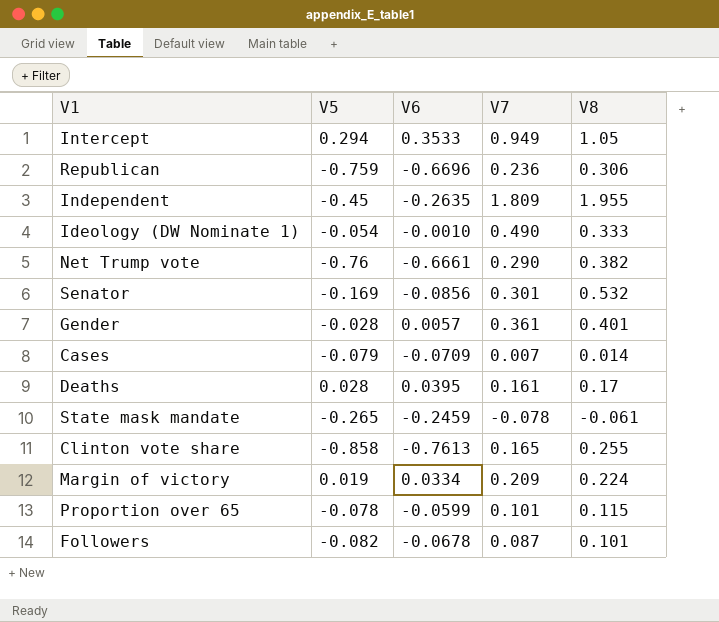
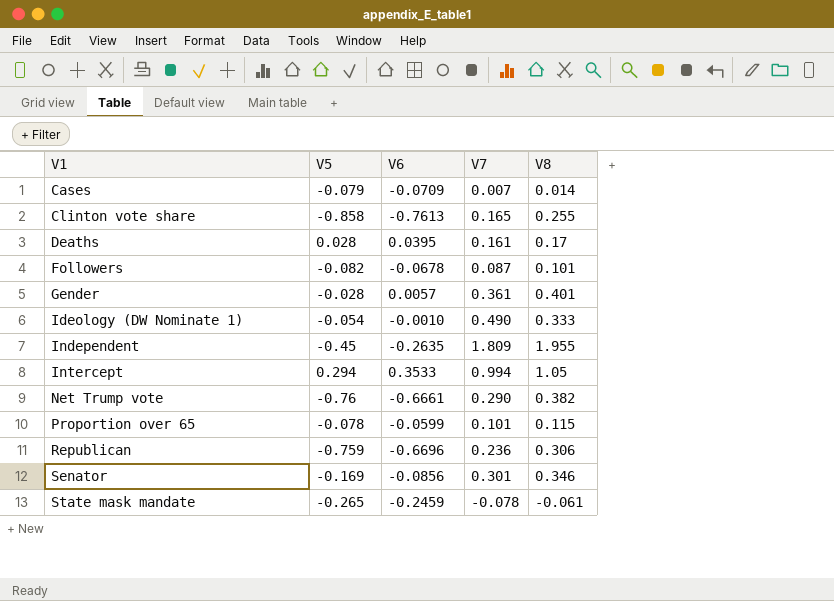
row order: none -> V1 ascending
row Margin of victory: 0.019 | 0.0334 | 0.209 | 0.224 -> none
Intercept | V7: 0.949 -> 0.994
Senator | V8: 0.532 -> 0.346

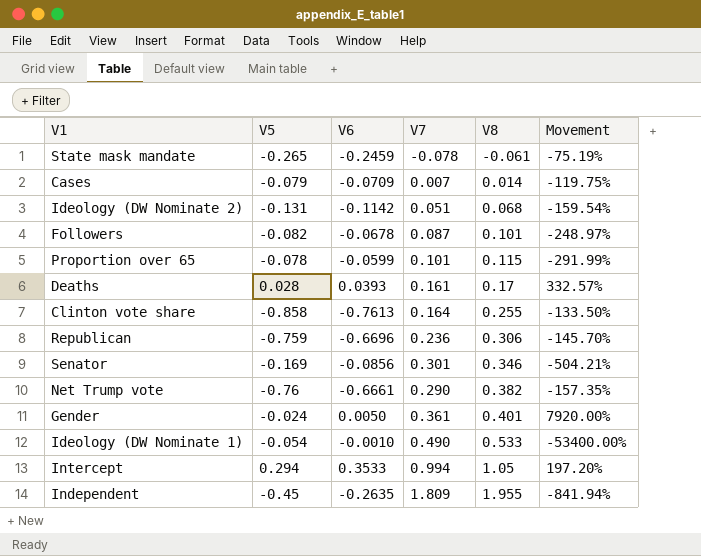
row order: V1 ascending -> V8 ascending
column Movement | formula: none -> ([V8] - [V6]) / [V6]
row Ideology (DW Nominate 2): none -> -0.131 | -0.1142 | 0.051 | 0.068 | -159.54%
Deaths | V6: 0.0395 -> 0.0393
Clinton vote share | V7: 0.165 -> 0.164
Gender | V5: -0.028 -> -0.024
Gender | V6: 0.0057 -> 0.0050
Ideology (DW Nominate 1) | V8: 0.333 -> 0.533

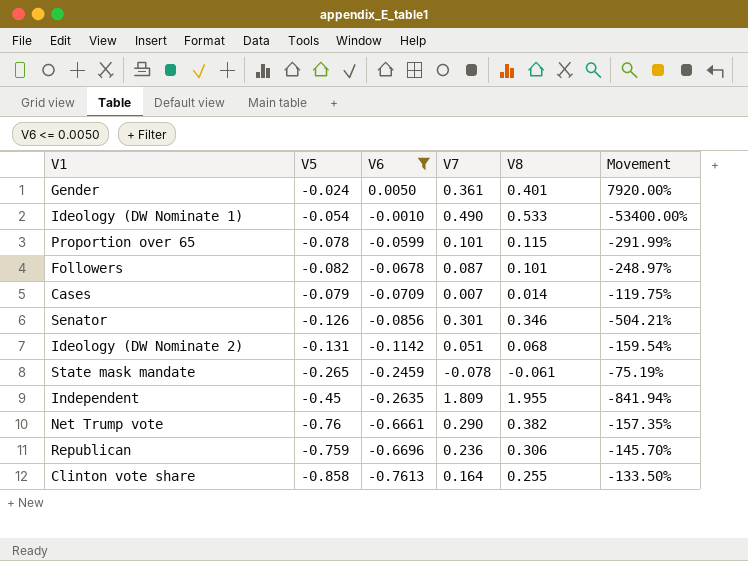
filter: none -> V6 <= 0.0050
row order: V8 ascending -> V6 descending
Senator | V5: -0.169 -> -0.126

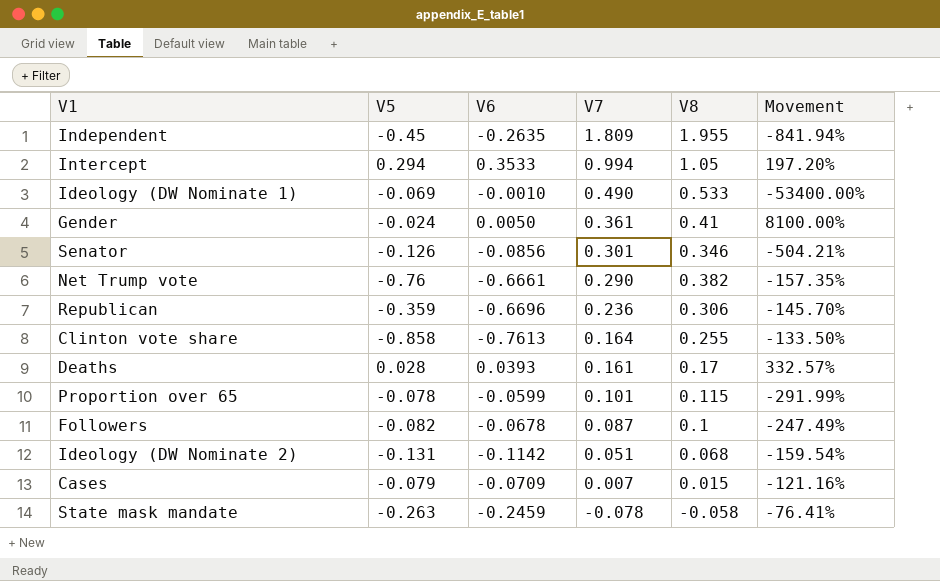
filter: V6 <= 0.0050 -> none
row order: V6 descending -> V7 descending
Ideology (DW Nominate 1) | V5: -0.054 -> -0.069
Gender | V8: 0.401 -> 0.41
Gender | Movement: 7920.00% -> 8100.00%
Republican | V5: -0.759 -> -0.359
Followers | V8: 0.101 -> 0.1
Followers | Movement: -248.97% -> -247.49%
Cases | V8: 0.014 -> 0.015
Cases | Movement: -119.75% -> -121.16%
State mask mandate | V5: -0.265 -> -0.263
State mask mandate | V8: -0.061 -> -0.058
State mask mandate | Movement: -75.19% -> -76.41%

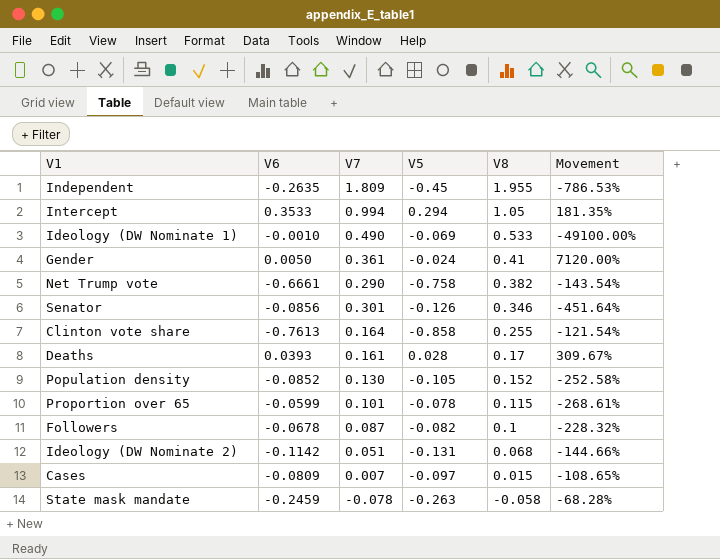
row order: V7 descending -> V8 descending
column V5 | position: 2 -> 4
column Movement | formula: ([V8] - [V6]) / [V6] -> ([V7] - [V6]) / [V6]
row Republican: -0.359 | -0.6696 | 0.236 | 0.306 | -145.70% -> none
Net Trump vote | V5: -0.76 -> -0.758
row Population density: none -> -0.0852 | 0.130 | -0.105 | 0.152 | -252.58%
Cases | V6: -0.0709 -> -0.0809
Cases | V5: -0.079 -> -0.097

